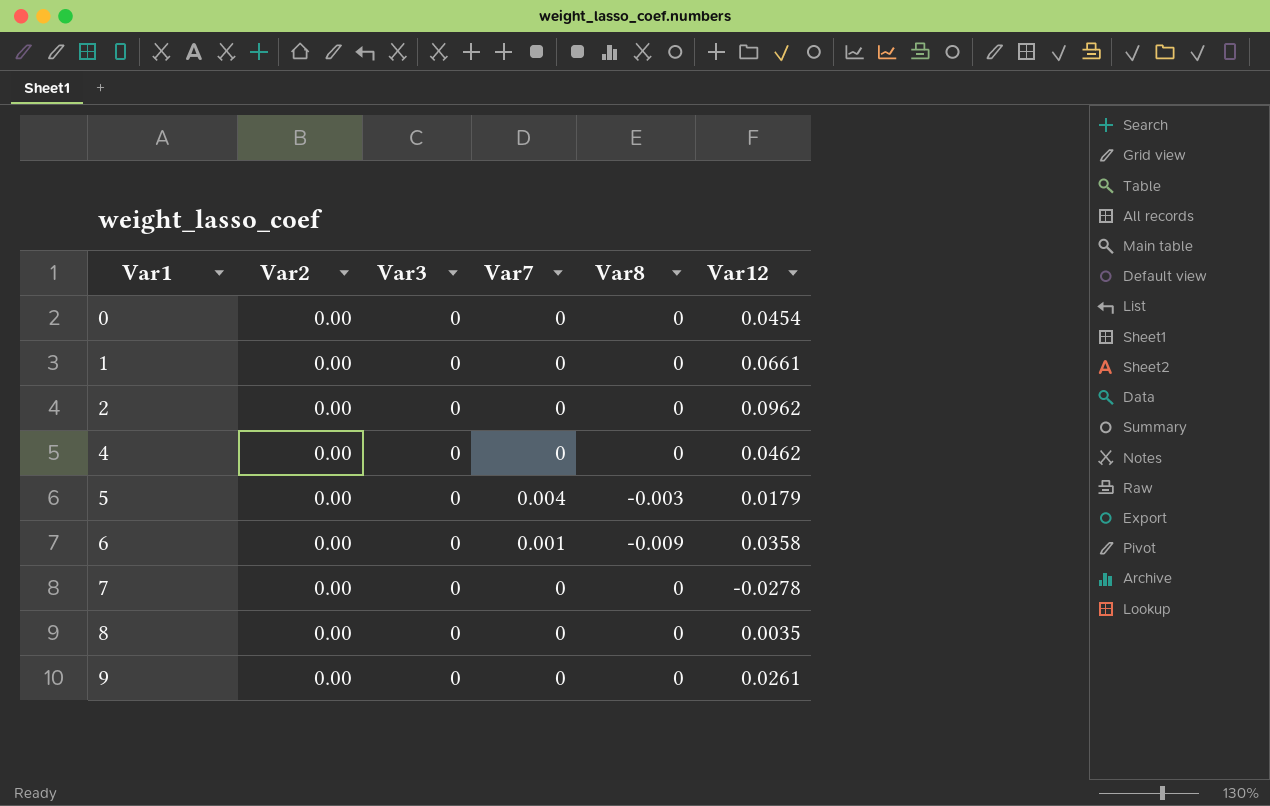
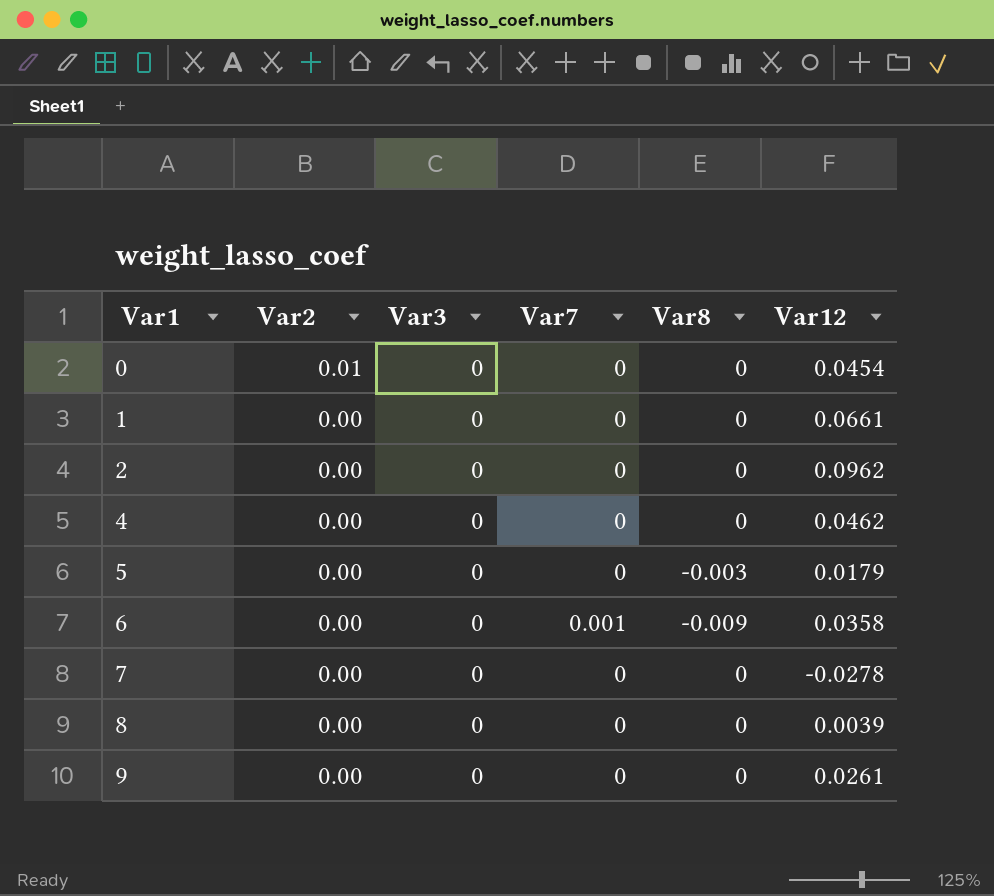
0 | Var2: 0.00 -> 0.01
5 | Var7: 0.004 -> 0
8 | Var12: 0.0035 -> 0.0039

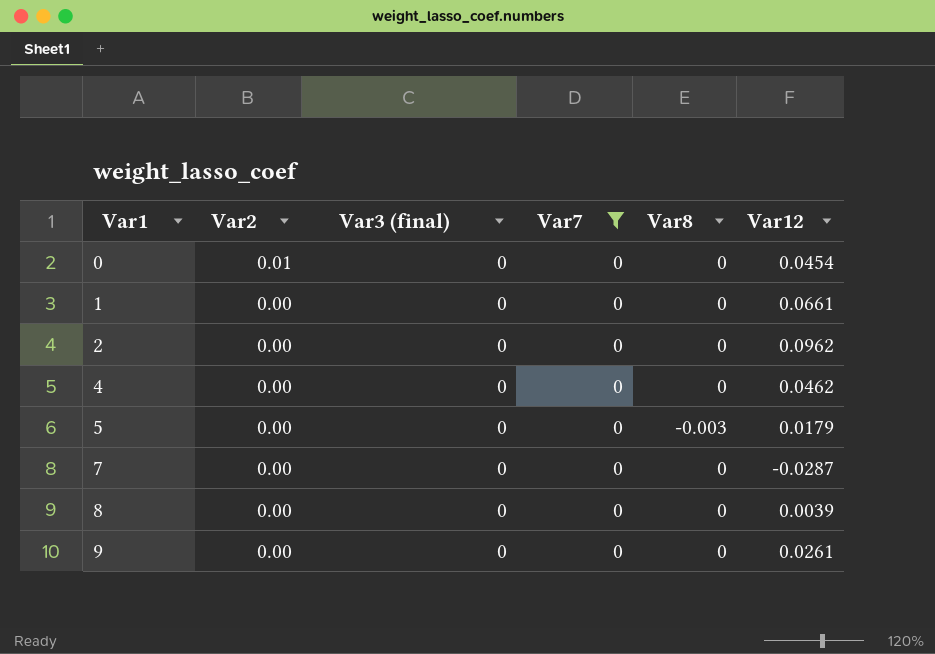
filter: none -> Var7 = 0
column name: Var3 -> Var3 (final)
7 | Var12: -0.0278 -> -0.0287

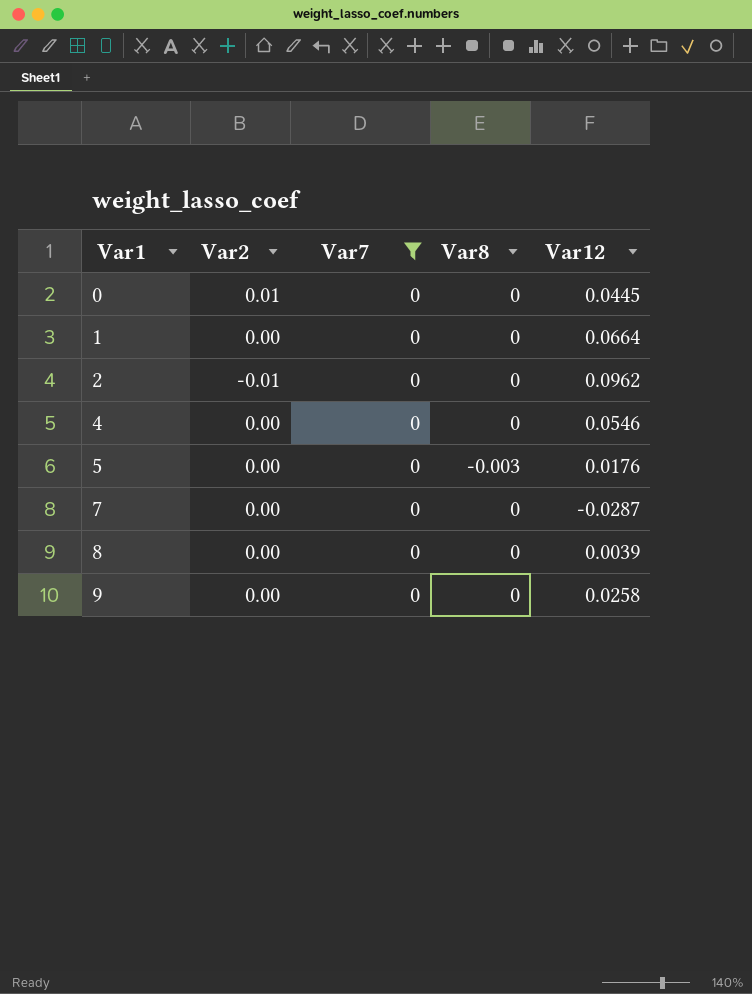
column Var3 (final) | position: 3 -> none
0 | Var12: 0.0454 -> 0.0445
1 | Var12: 0.0661 -> 0.0664
2 | Var2: 0.00 -> -0.01
4 | Var12: 0.0462 -> 0.0546
5 | Var12: 0.0179 -> 0.0176
9 | Var12: 0.0261 -> 0.0258

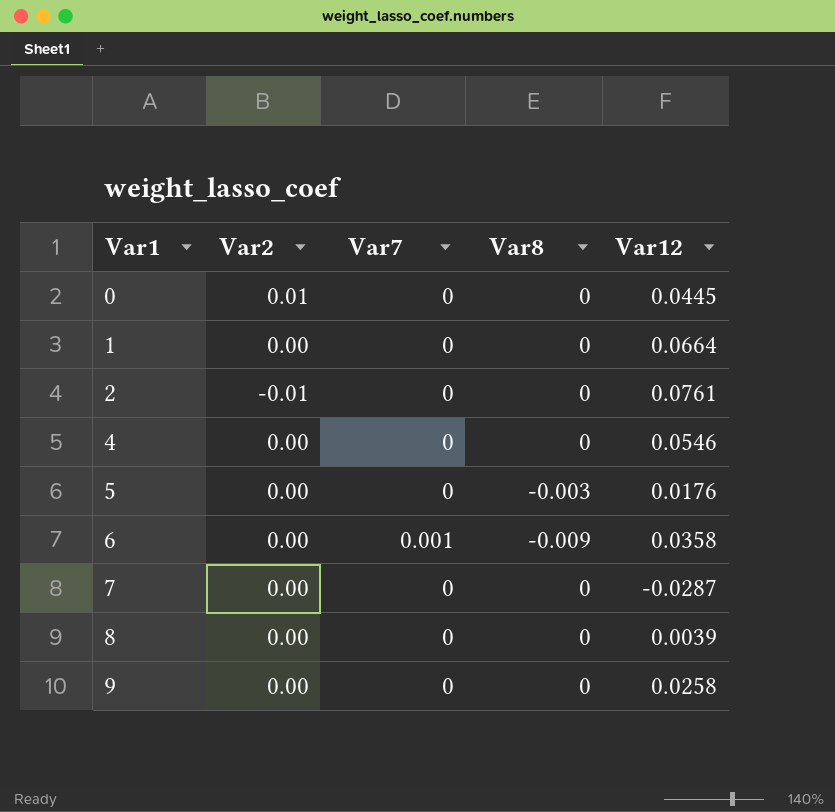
filter: Var7 = 0 -> none
2 | Var12: 0.0962 -> 0.0761

